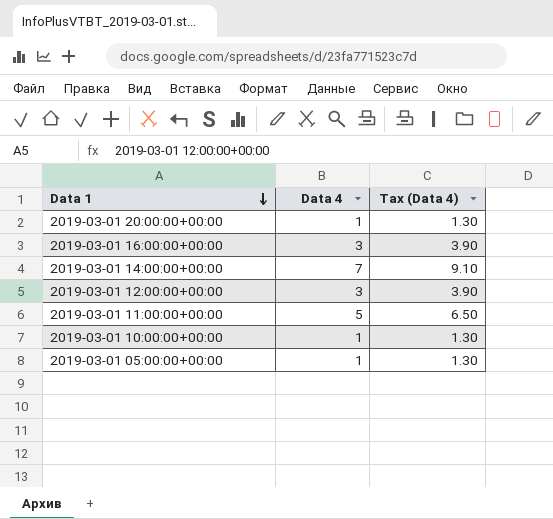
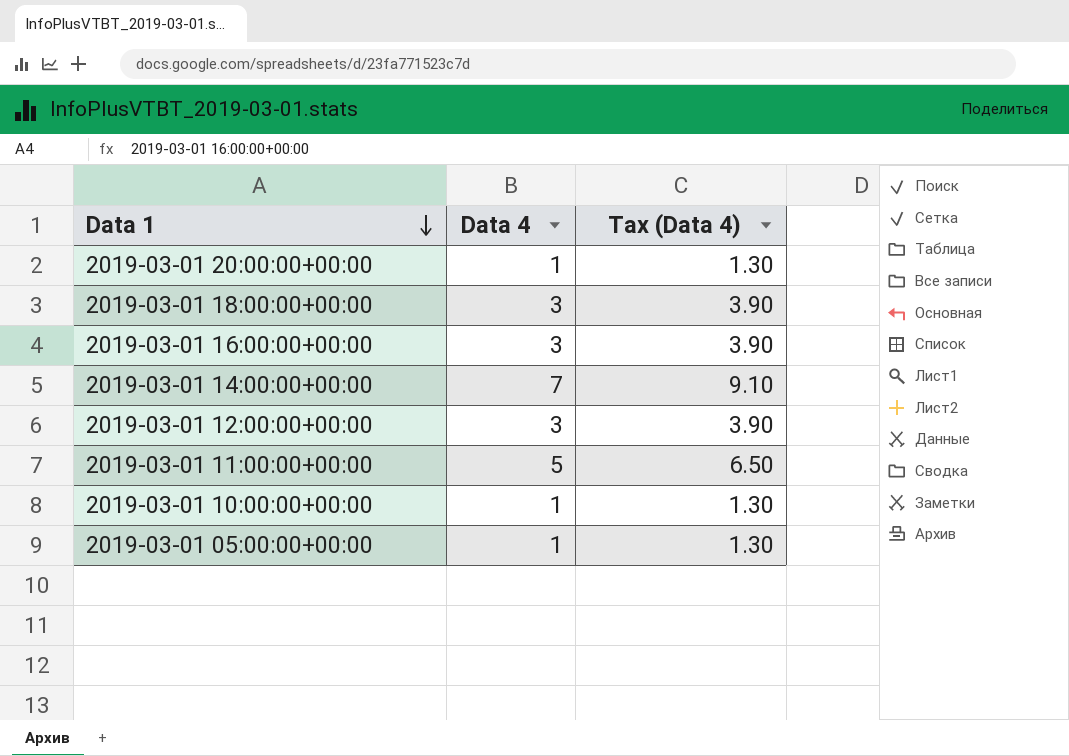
row 2019-03-01 18:00:00+00:00: none -> 3 | 3.90

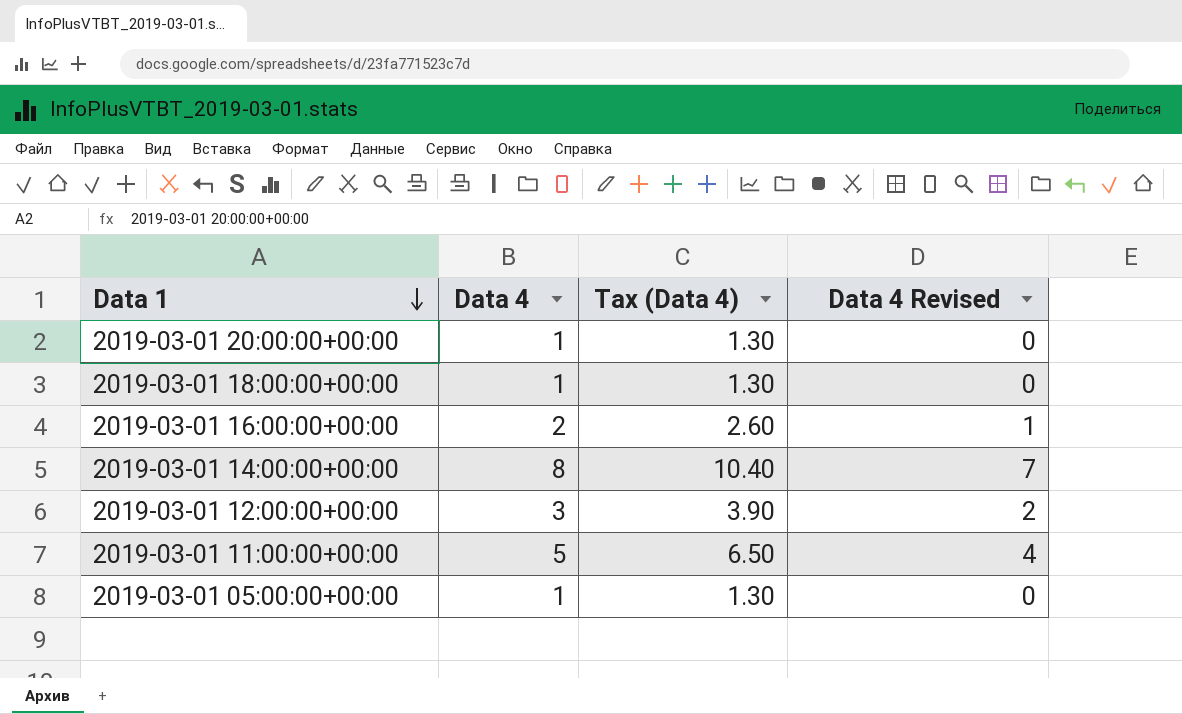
column Data 4 Revised | formula: none -> [Data 4] - 1
row 2019-03-01 10:00:00+00:00: 1 | 1.30 -> none
2019-03-01 18:00:00+00:00 | Data 4: 3 -> 1
2019-03-01 18:00:00+00:00 | Tax (Data 4): 3.90 -> 1.30
2019-03-01 16:00:00+00:00 | Data 4: 3 -> 2
2019-03-01 16:00:00+00:00 | Tax (Data 4): 3.90 -> 2.60
2019-03-01 14:00:00+00:00 | Data 4: 7 -> 8
2019-03-01 14:00:00+00:00 | Tax (Data 4): 9.10 -> 10.40

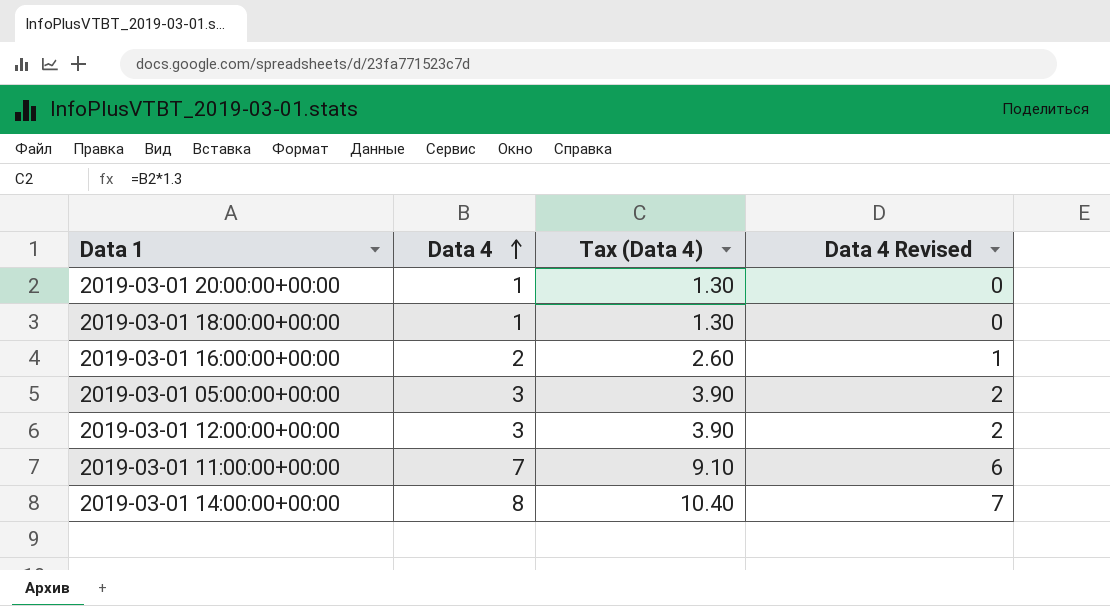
row order: Data 1 descending -> Data 4 ascending
2019-03-01 05:00:00+00:00 | Data 4: 1 -> 3
2019-03-01 05:00:00+00:00 | Tax (Data 4): 1.30 -> 3.90
2019-03-01 05:00:00+00:00 | Data 4 Revised: 0 -> 2
2019-03-01 11:00:00+00:00 | Data 4: 5 -> 7
2019-03-01 11:00:00+00:00 | Tax (Data 4): 6.50 -> 9.10
2019-03-01 11:00:00+00:00 | Data 4 Revised: 4 -> 6

